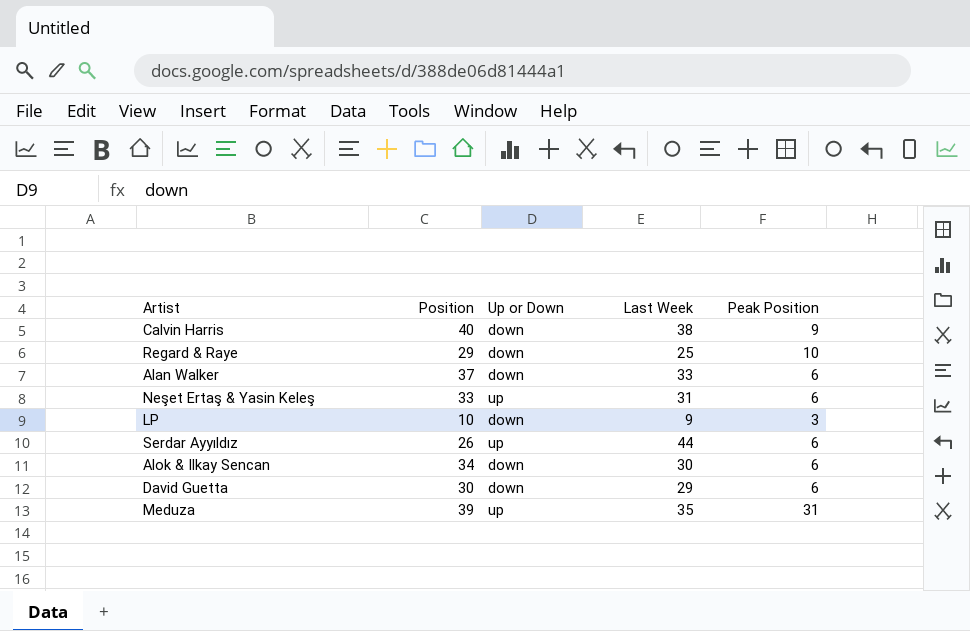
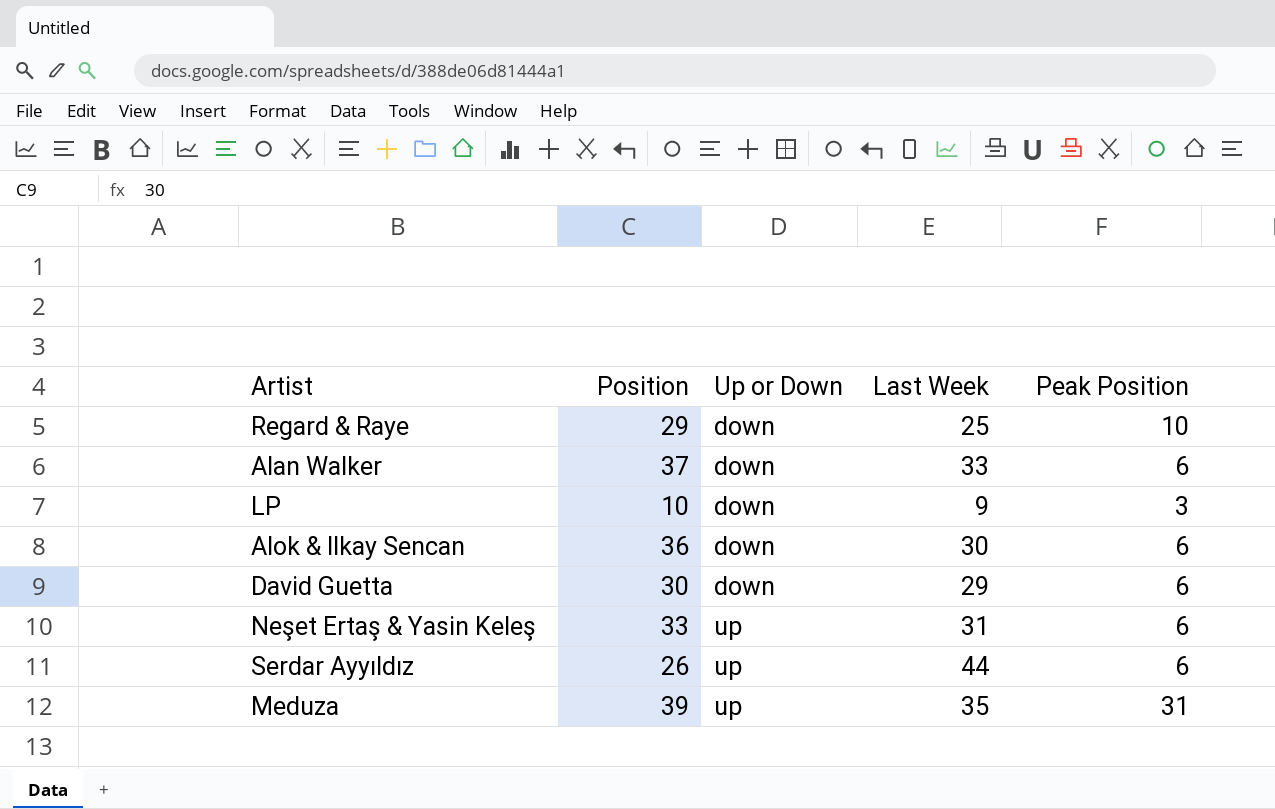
row order: none -> Up or Down ascending
row Calvin Harris: 40 | down | 38 | 9 -> none
Alok & Ilkay Sencan | Position: 34 -> 36

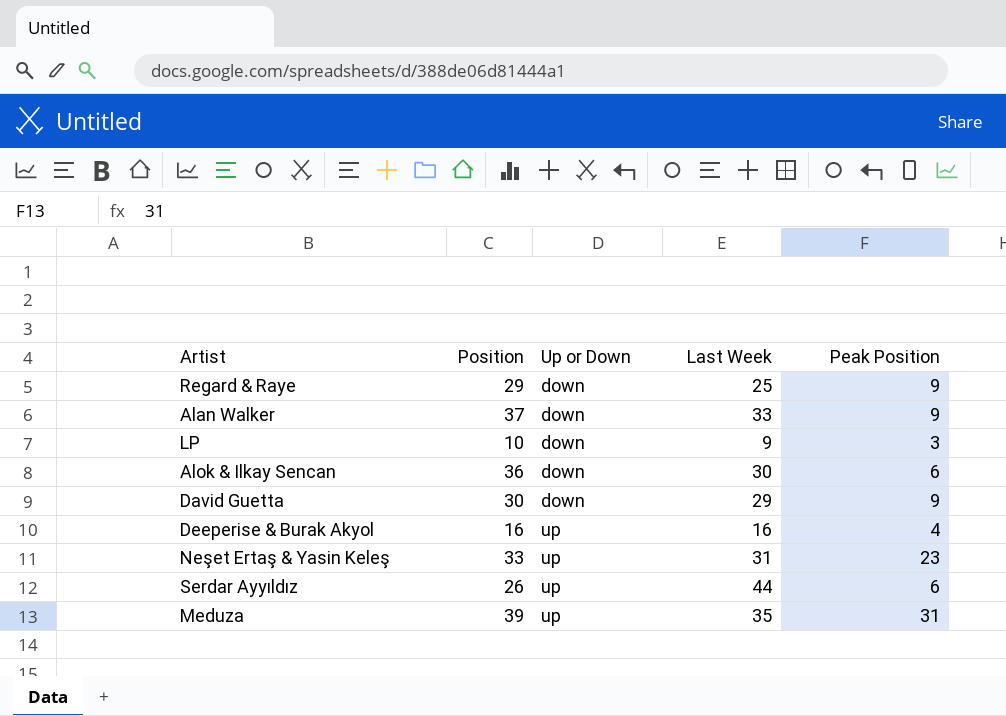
Regard & Raye | Peak Position: 10 -> 9
Alan Walker | Peak Position: 6 -> 9
David Guetta | Peak Position: 6 -> 9
row Deeperise & Burak Akyol: none -> 16 | up | 16 | 4
Neşet Ertaş & Yasin Keleş | Peak Position: 6 -> 23

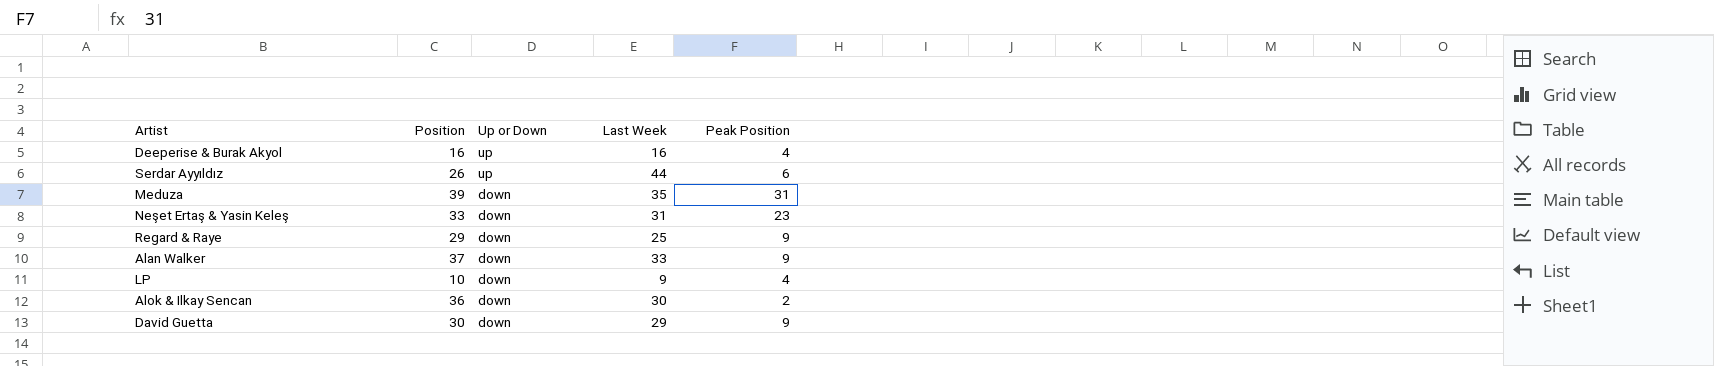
row order: Up or Down ascending -> Up or Down descending
Meduza | Up or Down: up -> down
Neşet Ertaş & Yasin Keleş | Up or Down: up -> down
LP | Peak Position: 3 -> 4
Alok & Ilkay Sencan | Peak Position: 6 -> 2

